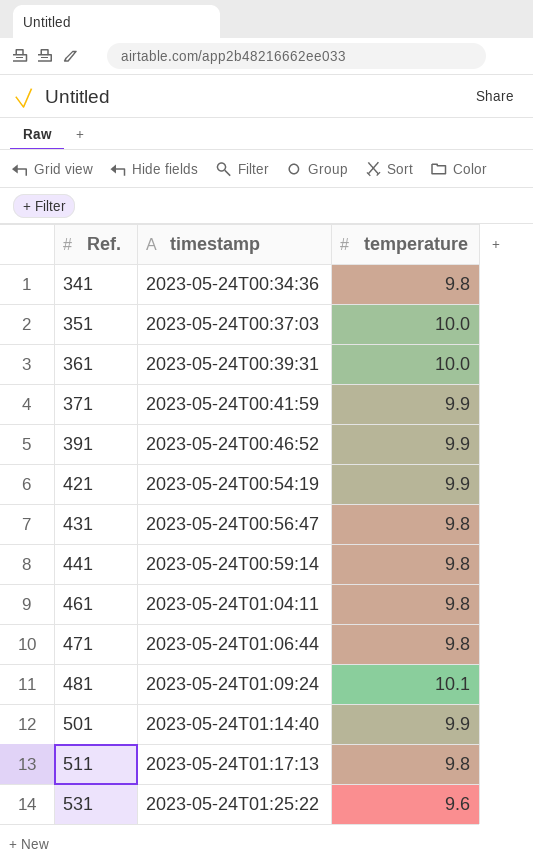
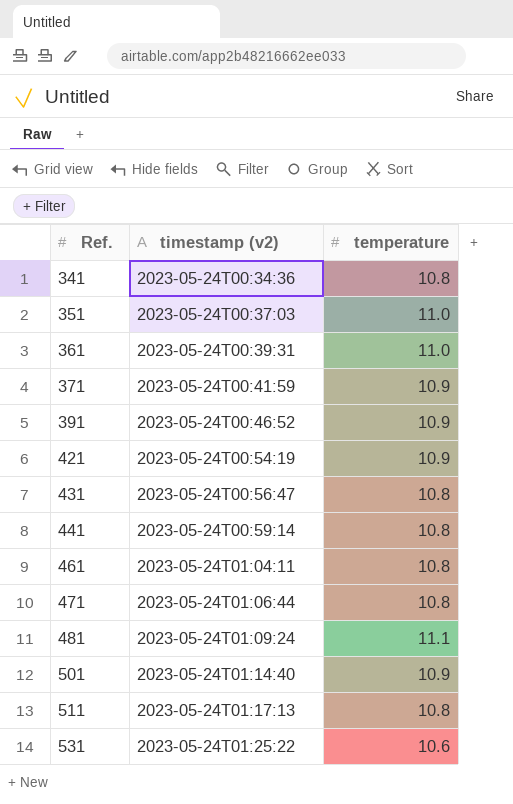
column name: timestamp -> timestamp (v2)
341 | temperature: 9.8 -> 10.8
351 | temperature: 10.0 -> 11.0
361 | temperature: 10.0 -> 11.0
371 | temperature: 9.9 -> 10.9
391 | temperature: 9.9 -> 10.9
421 | temperature: 9.9 -> 10.9
431 | temperature: 9.8 -> 10.8
441 | temperature: 9.8 -> 10.8
461 | temperature: 9.8 -> 10.8
471 | temperature: 9.8 -> 10.8
481 | temperature: 10.1 -> 11.1
501 | temperature: 9.9 -> 10.9
511 | temperature: 9.8 -> 10.8
531 | temperature: 9.6 -> 10.6

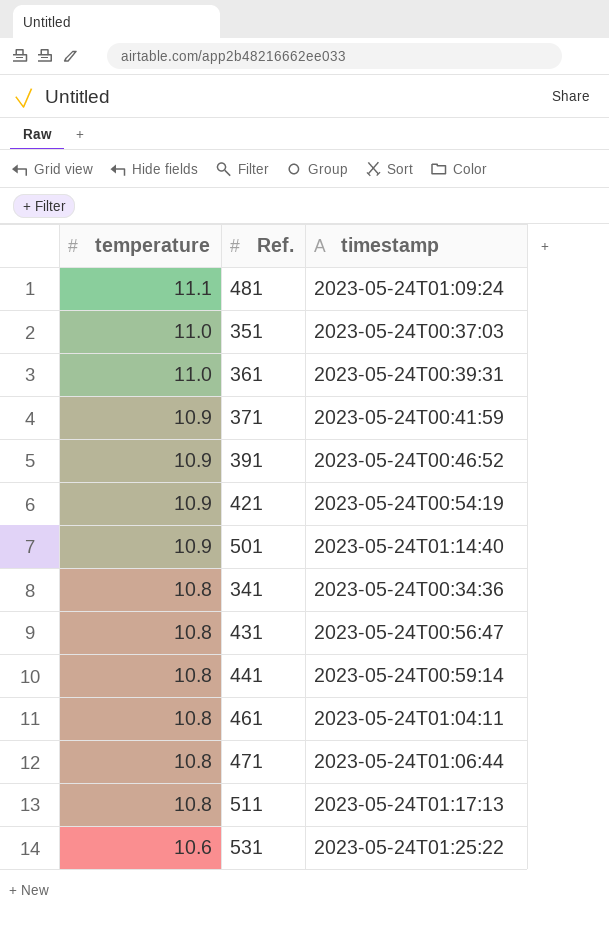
row order: Ref. ascending -> temperature descending
column temperature | position: 3 -> 1
column name: timestamp (v2) -> timestamp

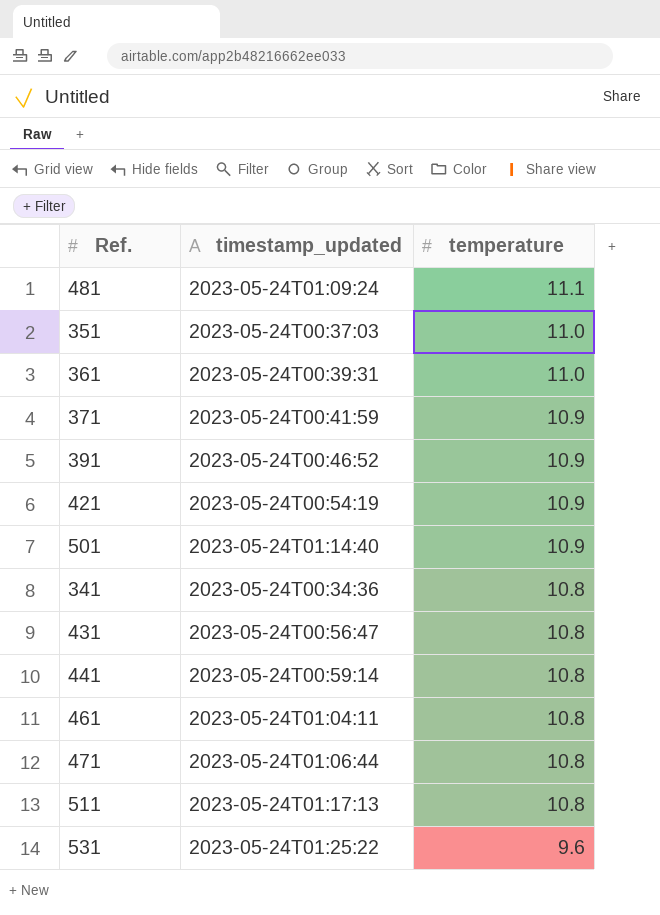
column name: timestamp -> timestamp_updated
column temperature | position: 1 -> 3
531 | temperature: 10.6 -> 9.6

